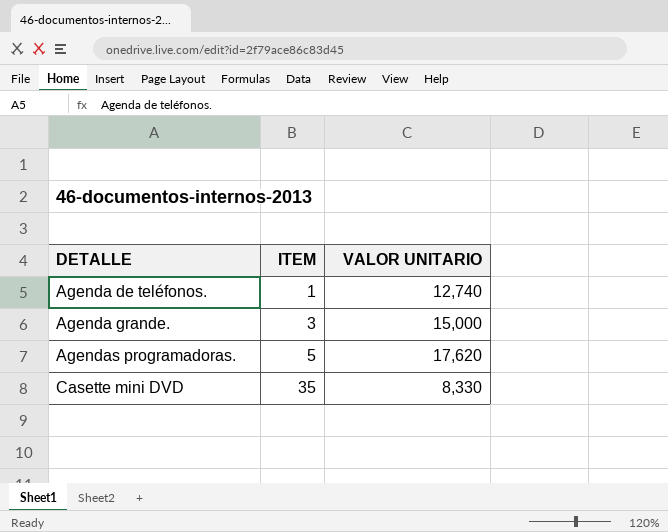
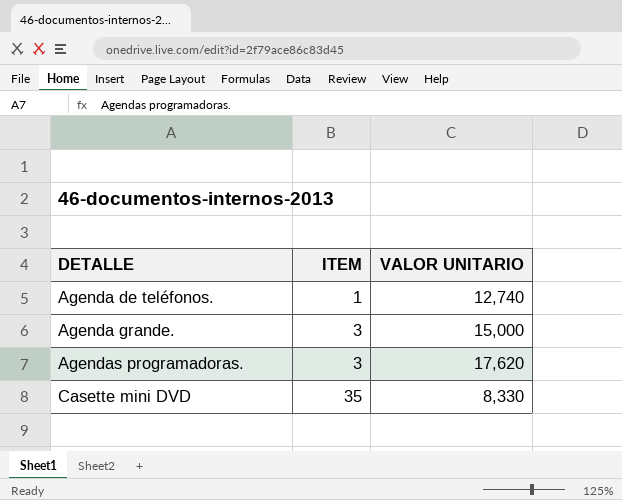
Agendas programadoras. | ITEM: 5 -> 3

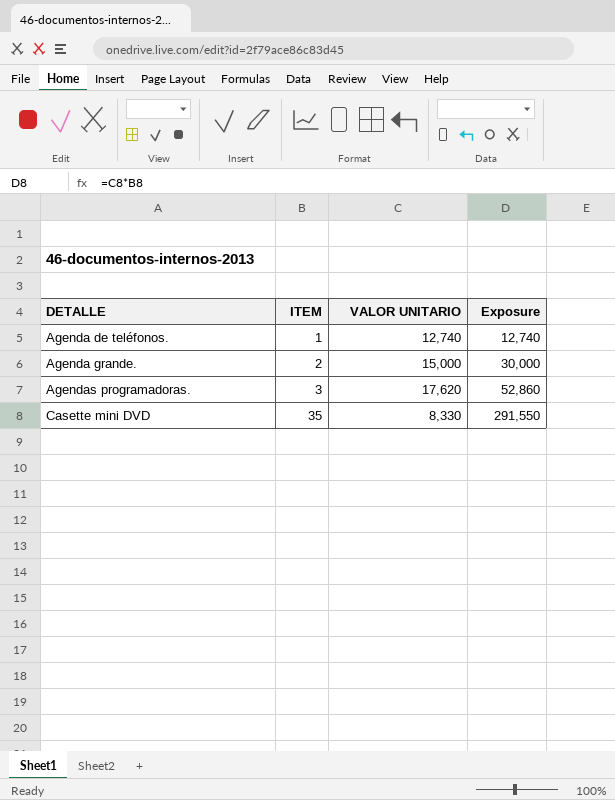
column Exposure | formula: none -> [ITEM] * [VALOR UNITARIO]
Agenda grande. | ITEM: 3 -> 2

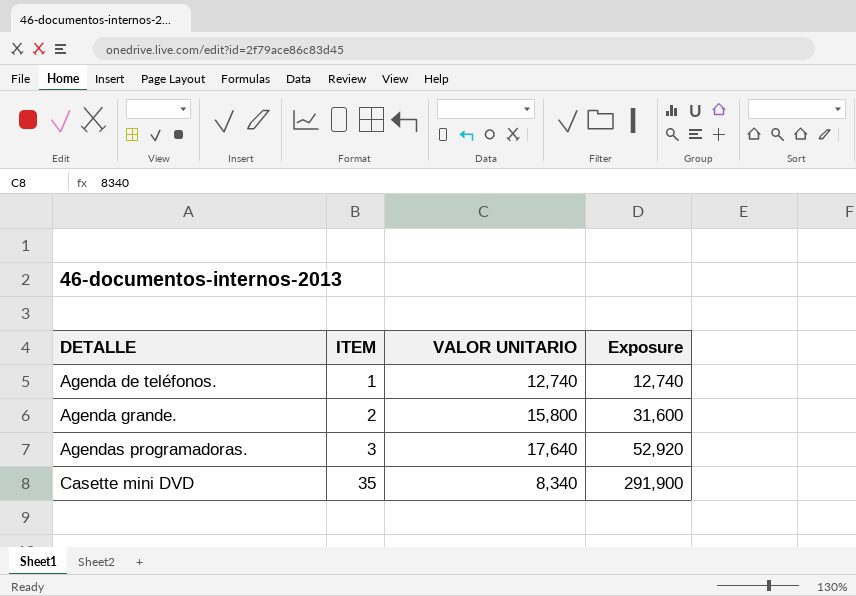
Agenda grande. | VALOR UNITARIO: 15,000 -> 15,800
Agenda grande. | Exposure: 30,000 -> 31,600
Agendas programadoras. | VALOR UNITARIO: 17,620 -> 17,640
Agendas programadoras. | Exposure: 52,860 -> 52,920
Casette mini DVD | VALOR UNITARIO: 8,330 -> 8,340
Casette mini DVD | Exposure: 291,550 -> 291,900

